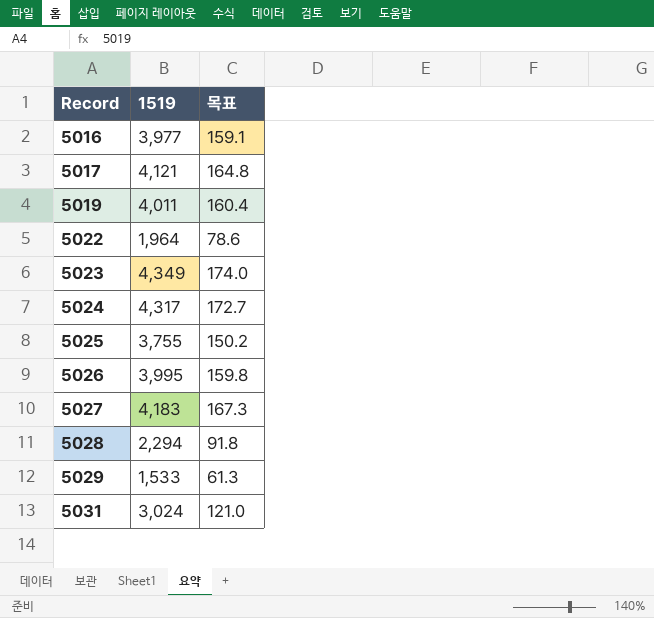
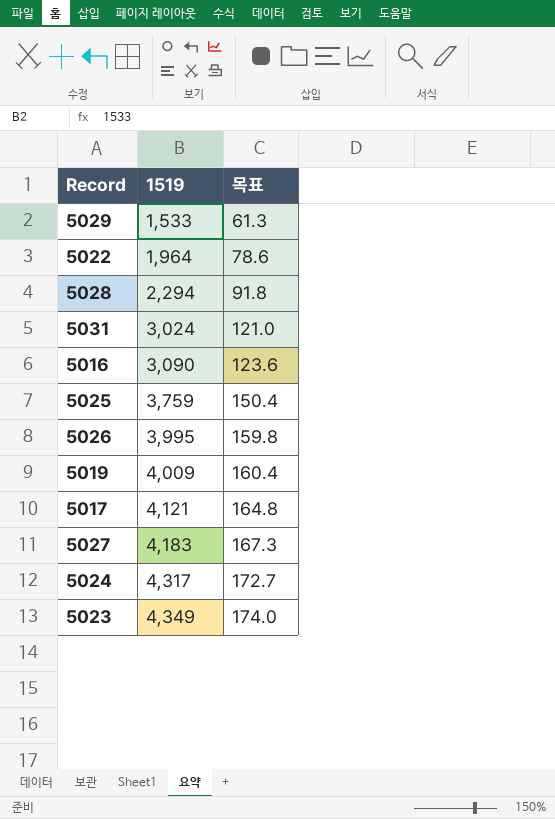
row order: Record ascending -> 1519 ascending
5016 | 1519: 3,977 -> 3,090
5016 | 목표: 159.1 -> 123.6
5025 | 1519: 3,755 -> 3,759
5025 | 목표: 150.2 -> 150.4
5019 | 1519: 4,011 -> 4,009

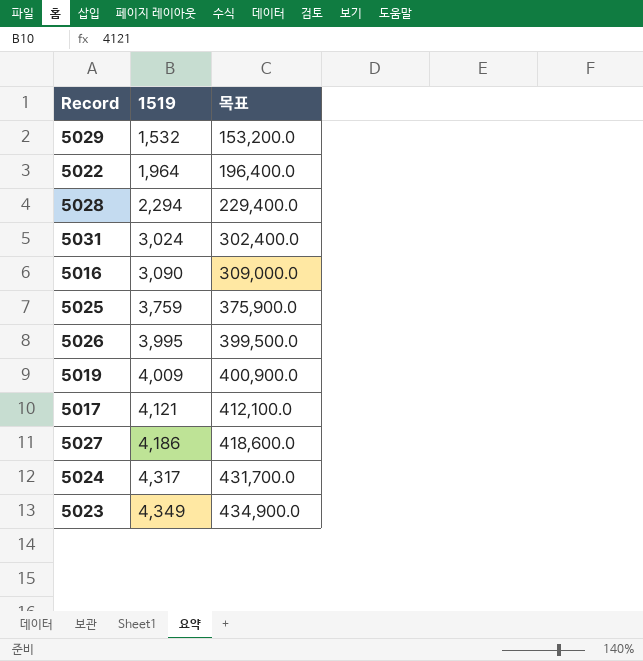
column 목표 | formula: [1519] * 0.04 -> [1519] * 100
5029 | 1519: 1,533 -> 1,532
5027 | 1519: 4,183 -> 4,186

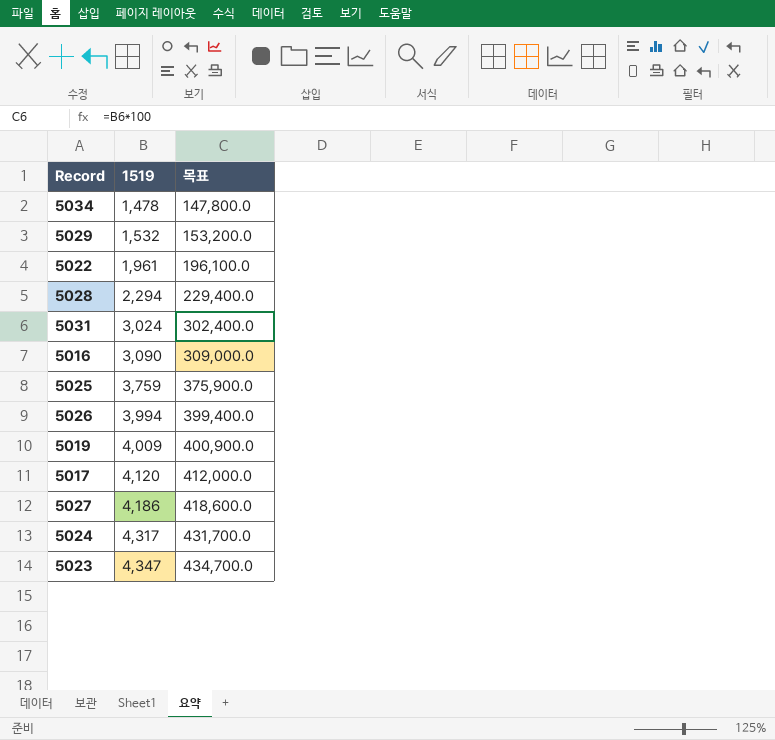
row 5034: none -> 1,478 | 147,800.0
5022 | 1519: 1,964 -> 1,961
5022 | 목표: 196,400.0 -> 196,100.0
5026 | 1519: 3,995 -> 3,994
5026 | 목표: 399,500.0 -> 399,400.0
5017 | 1519: 4,121 -> 4,120
5017 | 목표: 412,100.0 -> 412,000.0
5023 | 1519: 4,349 -> 4,347
5023 | 목표: 434,900.0 -> 434,700.0

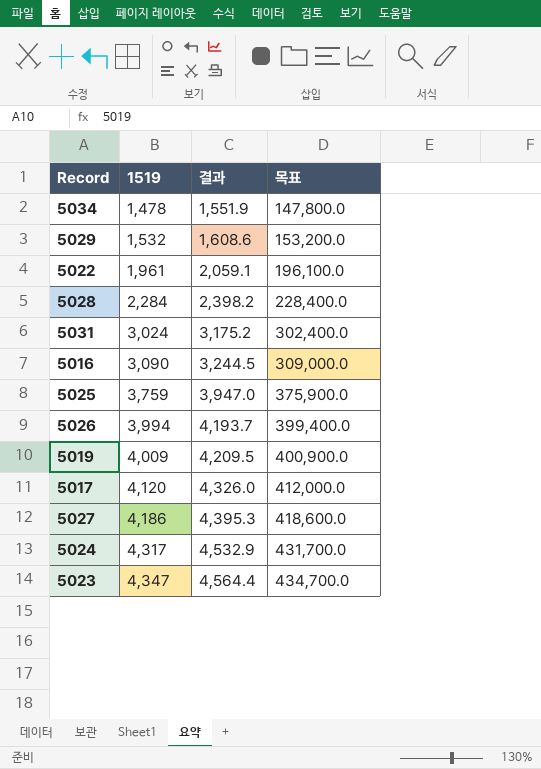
column 결과 | formula: none -> [1519] * 1.05
5028 | 1519: 2,294 -> 2,284
5028 | 목표: 229,400.0 -> 228,400.0

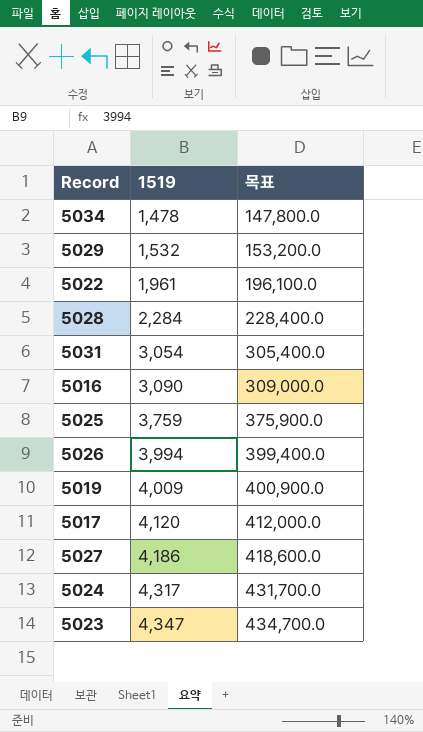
column 결과 | formula: [1519] * 1.05 -> none
5031 | 1519: 3,024 -> 3,054
5031 | 목표: 302,400.0 -> 305,400.0

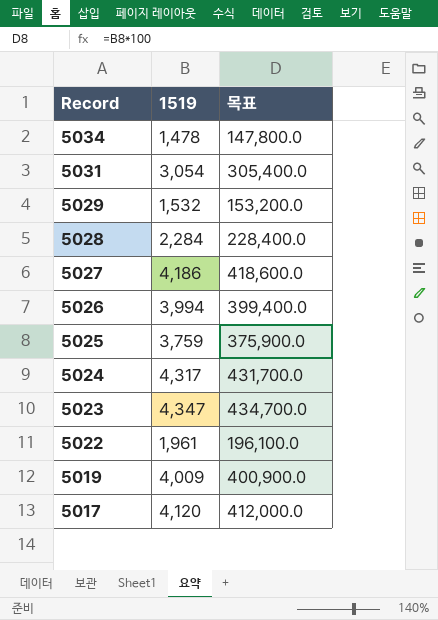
row order: 1519 ascending -> Record descending
row 5016: 3,090 | 309,000.0 -> none

